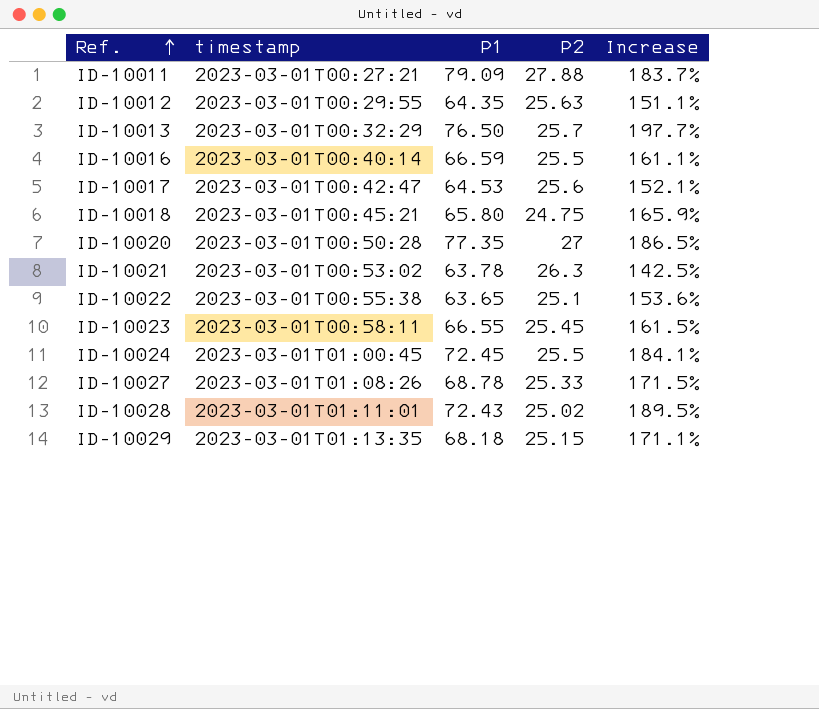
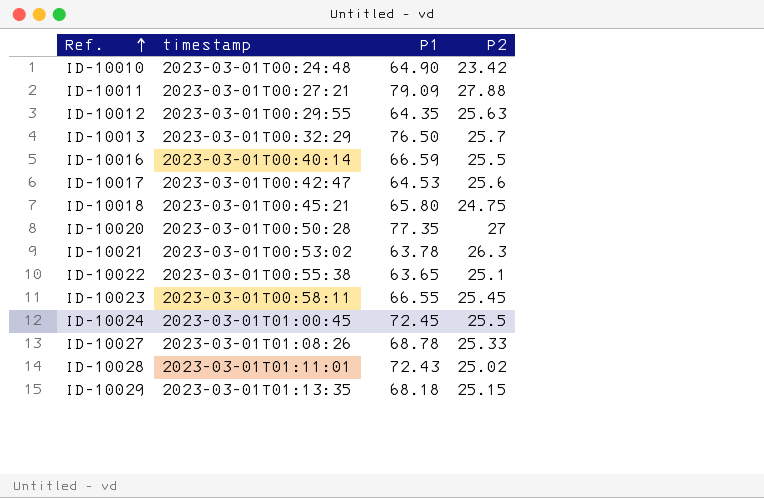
column Increase | formula: ([P1] - [P2]) / [P2] -> none
row ID-10010: none -> 2023-03-01T00:24:48 | 64.90 | 23.42

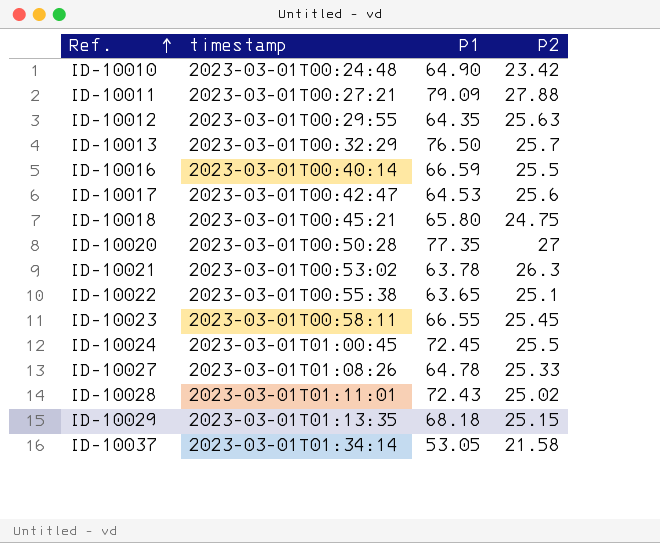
ID-10027 | P1: 68.78 -> 64.78
row ID-10037: none -> 2023-03-01T01:34:14 | 53.05 | 21.58

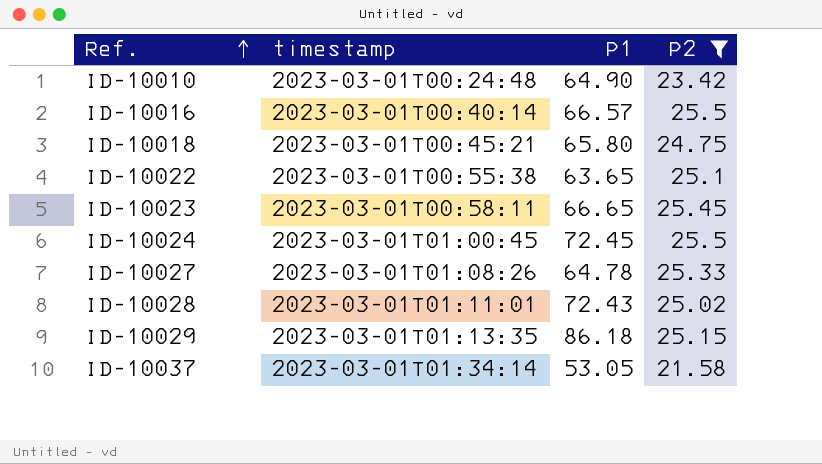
filter: none -> P2 <= 25.5
ID-10016 | P1: 66.59 -> 66.57
ID-10023 | P1: 66.55 -> 66.65
ID-10029 | P1: 68.18 -> 86.18

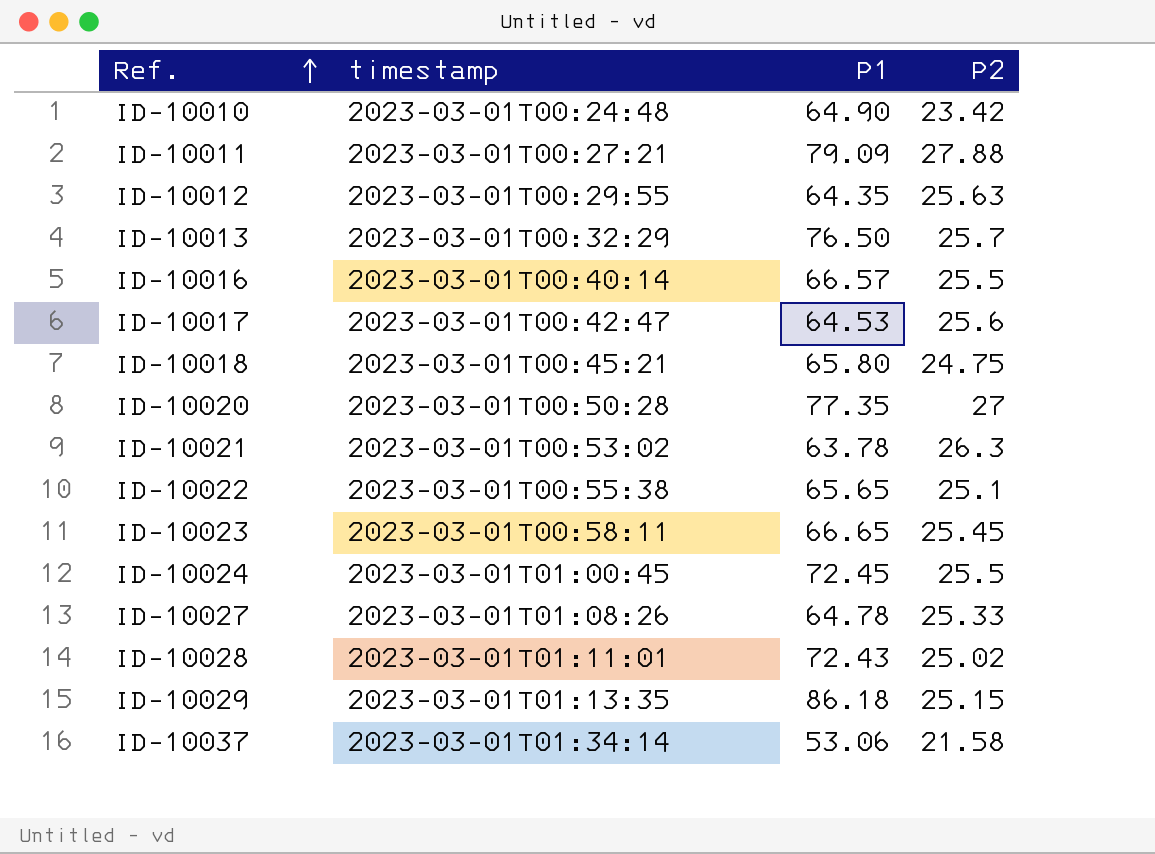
filter: P2 <= 25.5 -> none
ID-10022 | P1: 63.65 -> 65.65
ID-10037 | P1: 53.05 -> 53.06

